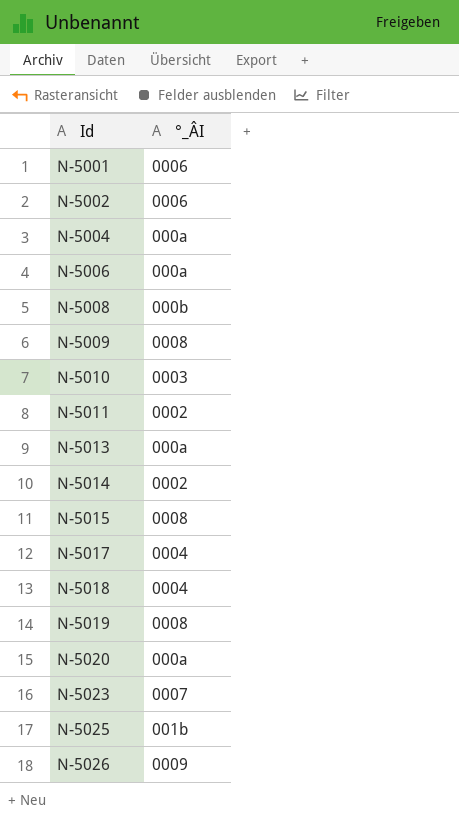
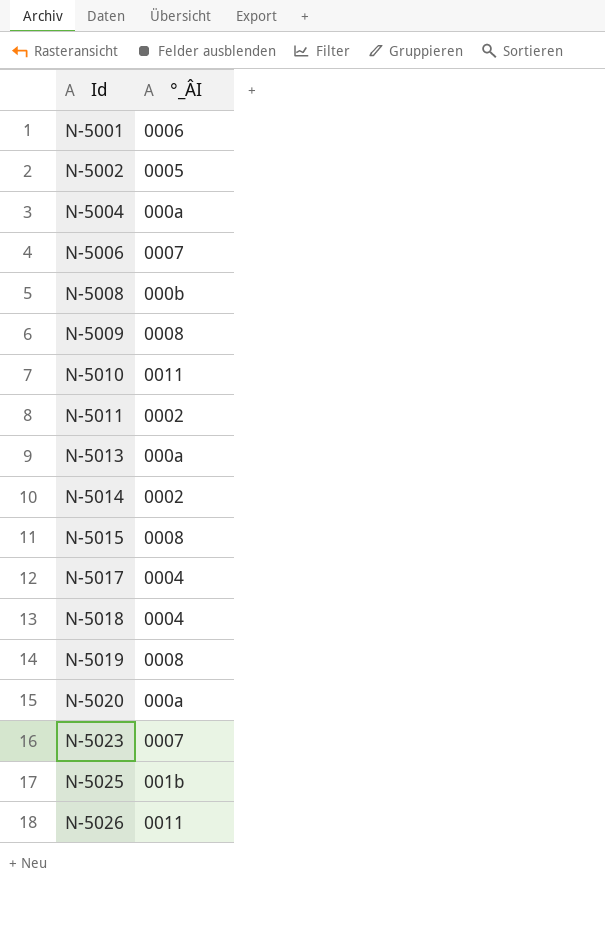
N-5002 | °_ÂI: 0006 -> 0005
N-5006 | °_ÂI: 000a -> 0007
N-5010 | °_ÂI: 0003 -> 0011
N-5026 | °_ÂI: 0009 -> 0011

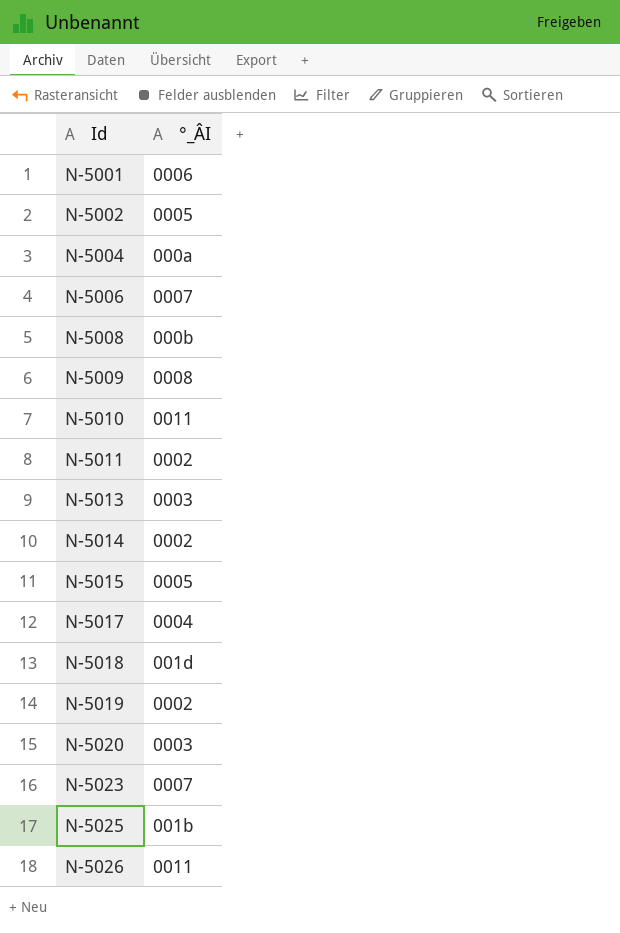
N-5013 | °_ÂI: 000a -> 0003
N-5015 | °_ÂI: 0008 -> 0005
N-5018 | °_ÂI: 0004 -> 001d
N-5019 | °_ÂI: 0008 -> 0002
N-5020 | °_ÂI: 000a -> 0003

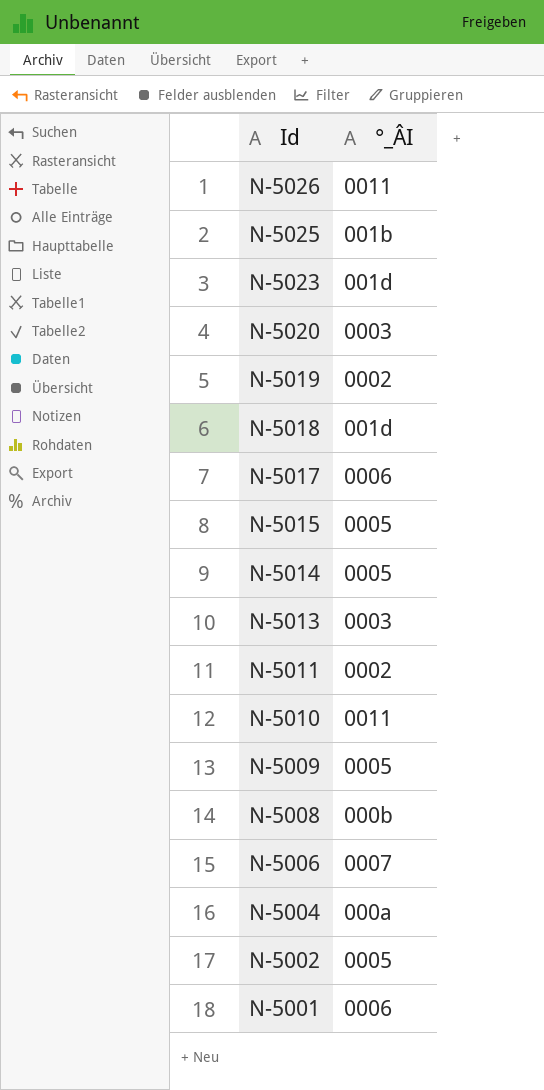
row order: Id ascending -> Id descending
N-5023 | °_ÂI: 0007 -> 001d
N-5017 | °_ÂI: 0004 -> 0006
N-5014 | °_ÂI: 0002 -> 0005
N-5009 | °_ÂI: 0008 -> 0005

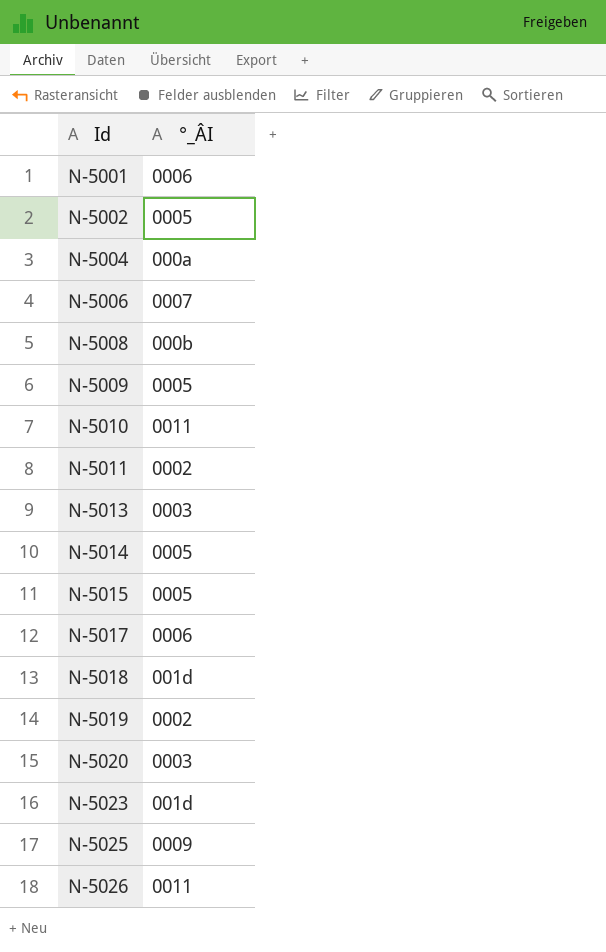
row order: Id descending -> Id ascending
N-5025 | °_ÂI: 001b -> 0009

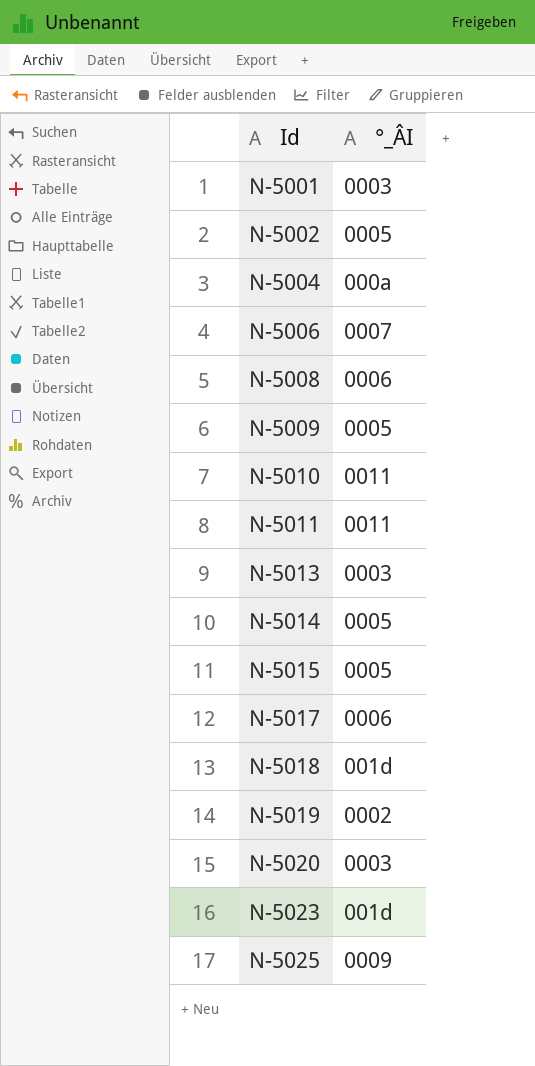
row N-5026: 0011 -> none
N-5001 | °_ÂI: 0006 -> 0003
N-5008 | °_ÂI: 000b -> 0006
N-5011 | °_ÂI: 0002 -> 0011

